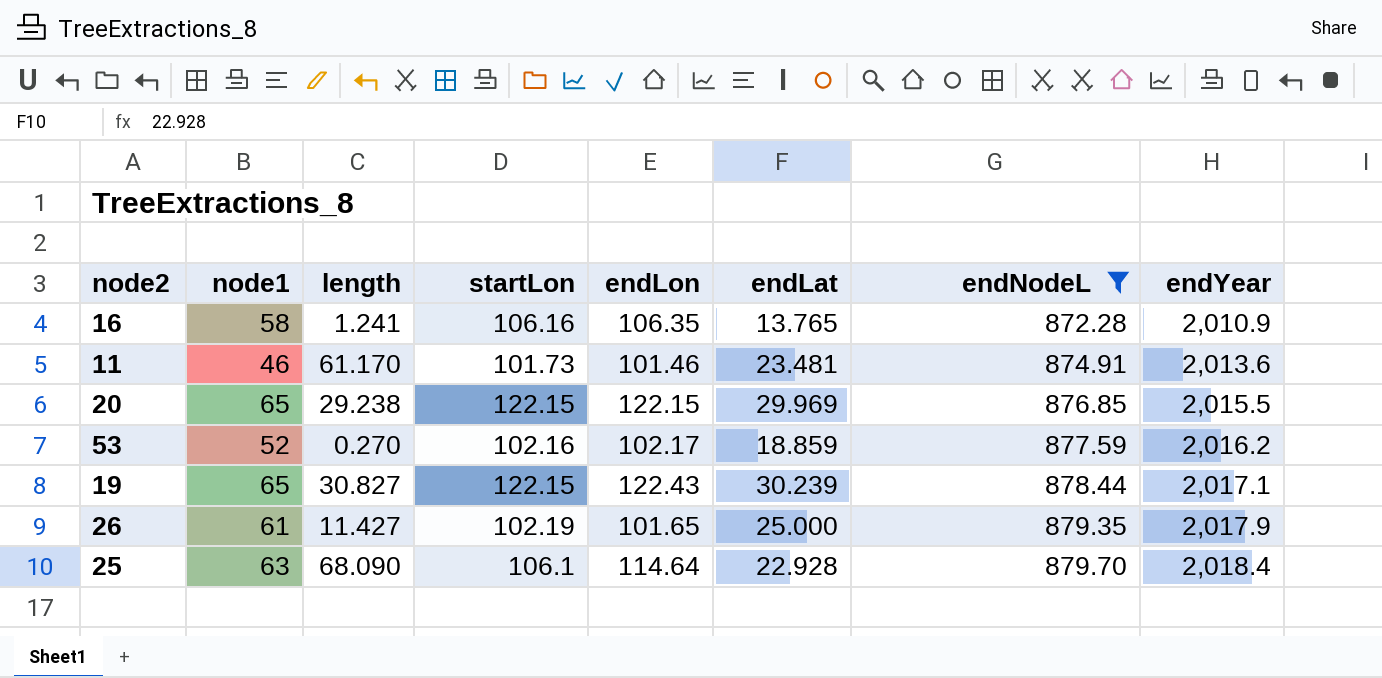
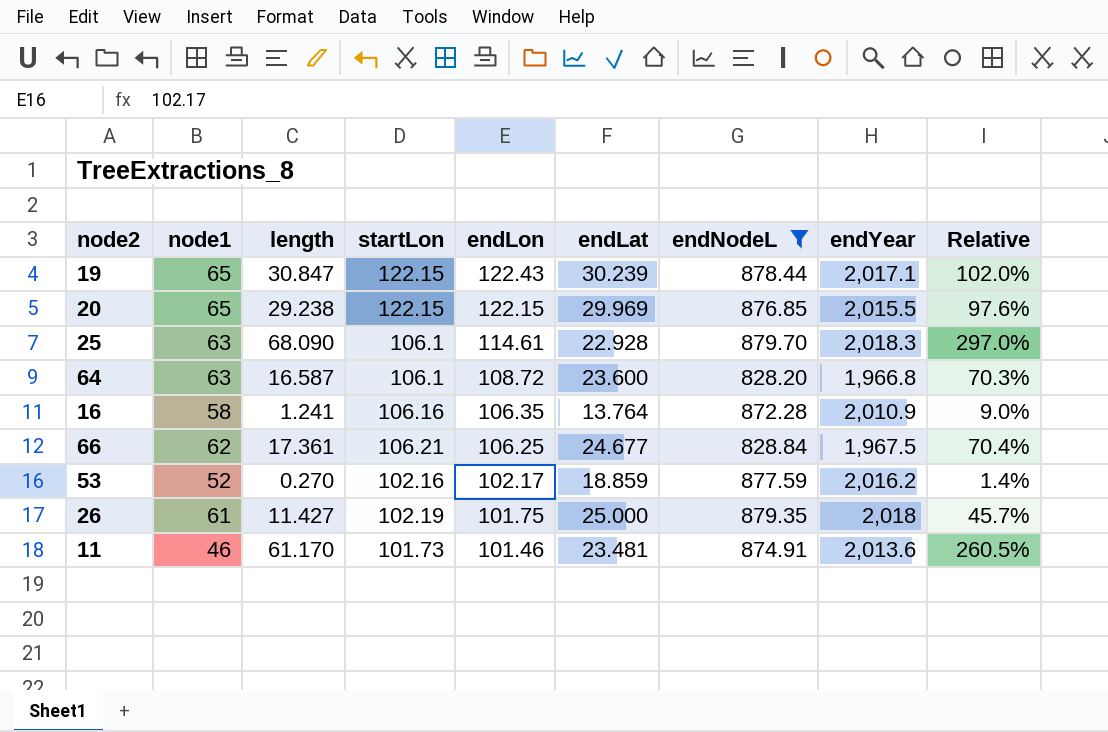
row order: endNodeL ascending -> endLon descending
column Relative | formula: none -> [length] / [endLat]
19 | length: 30.827 -> 30.847
25 | endLon: 114.64 -> 114.61
25 | endYear: 2,018.4 -> 2,018.3
row 64: none -> 63 | 16.587 | 106.1 | 108.72 | 23.600 | 828.20 | 1,966.8 | 70.3%
16 | endLat: 13.765 -> 13.764
row 66: none -> 62 | 17.361 | 106.21 | 106.25 | 24.677 | 828.84 | 1,967.5 | 70.4%
26 | endLon: 101.65 -> 101.75
26 | endYear: 2,017.9 -> 2,018

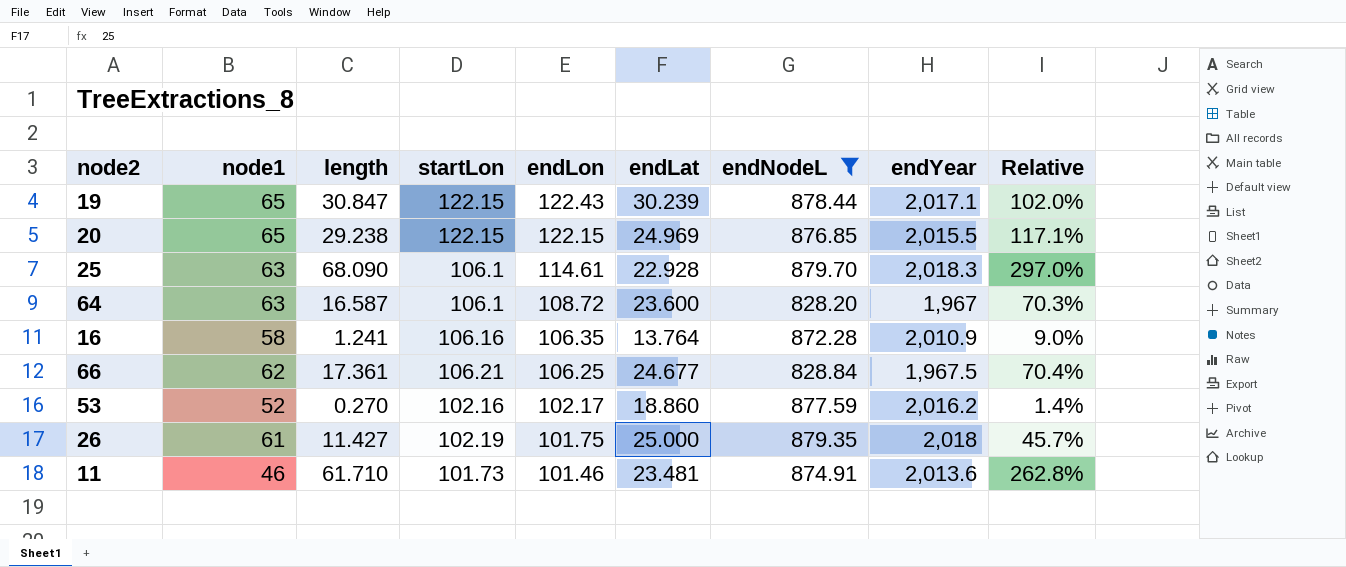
20 | endLat: 29.969 -> 24.969
20 | Relative: 97.6% -> 117.1%
64 | endYear: 1,966.8 -> 1,967
53 | endLat: 18.859 -> 18.860
11 | length: 61.170 -> 61.710
11 | Relative: 260.5% -> 262.8%

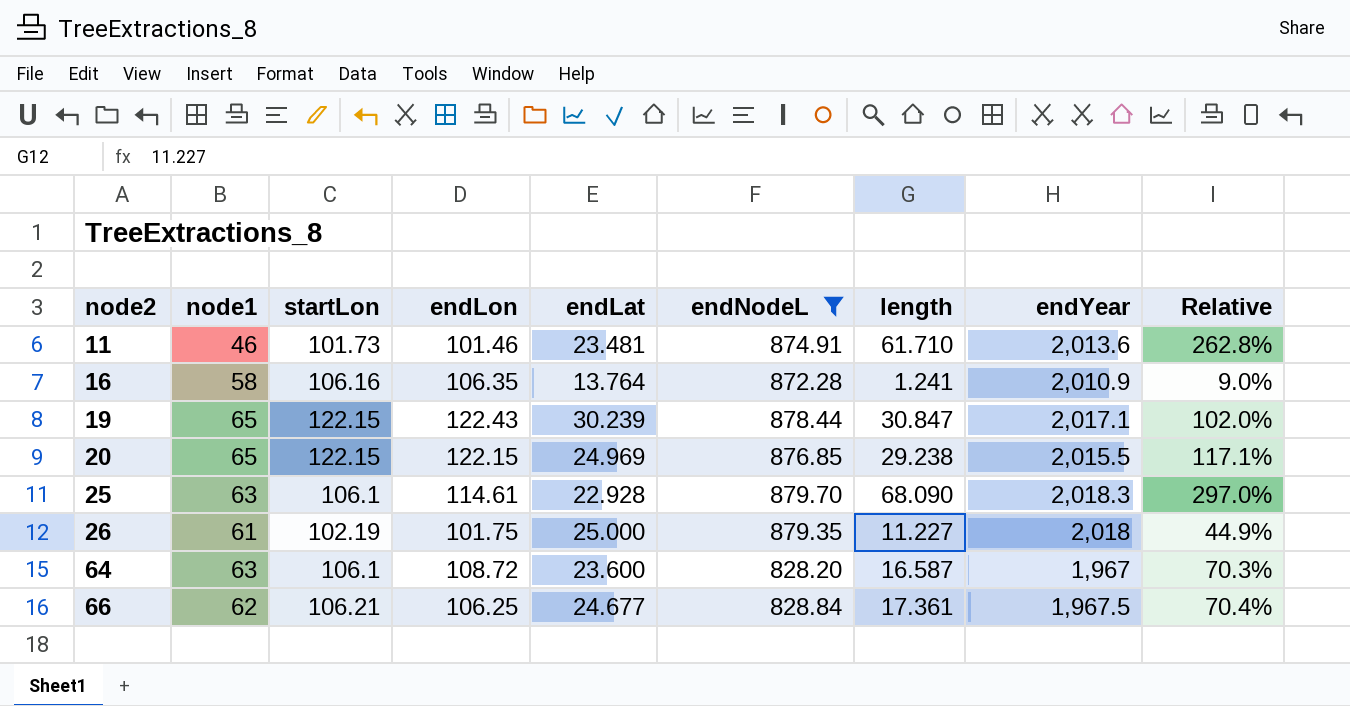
row order: endLon descending -> node2 ascending
column length | position: 3 -> 7
row 53: 52 | 0.270 | 102.16 | 102.17 | 18.860 | 877.59 | 2,016.2 | 1.4% -> none
26 | length: 11.427 -> 11.227
26 | Relative: 45.7% -> 44.9%

